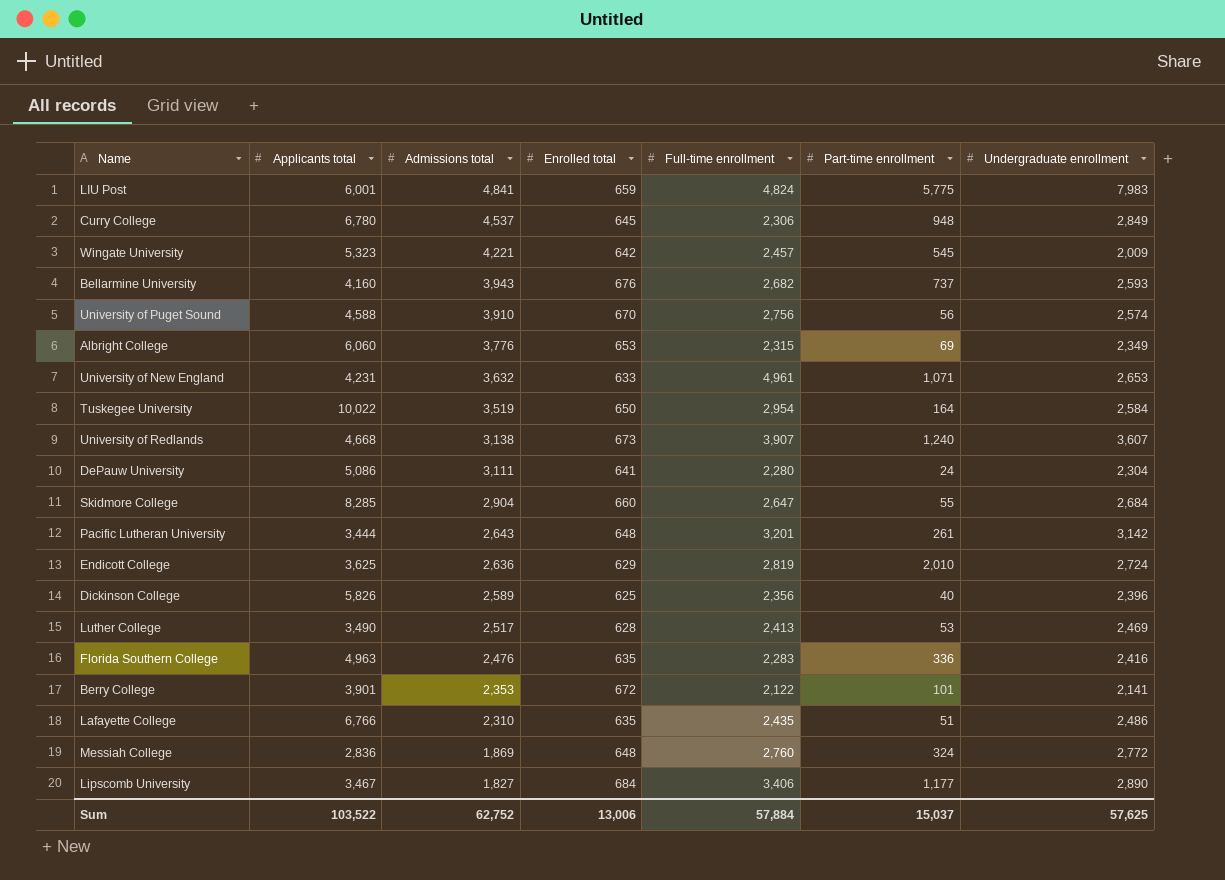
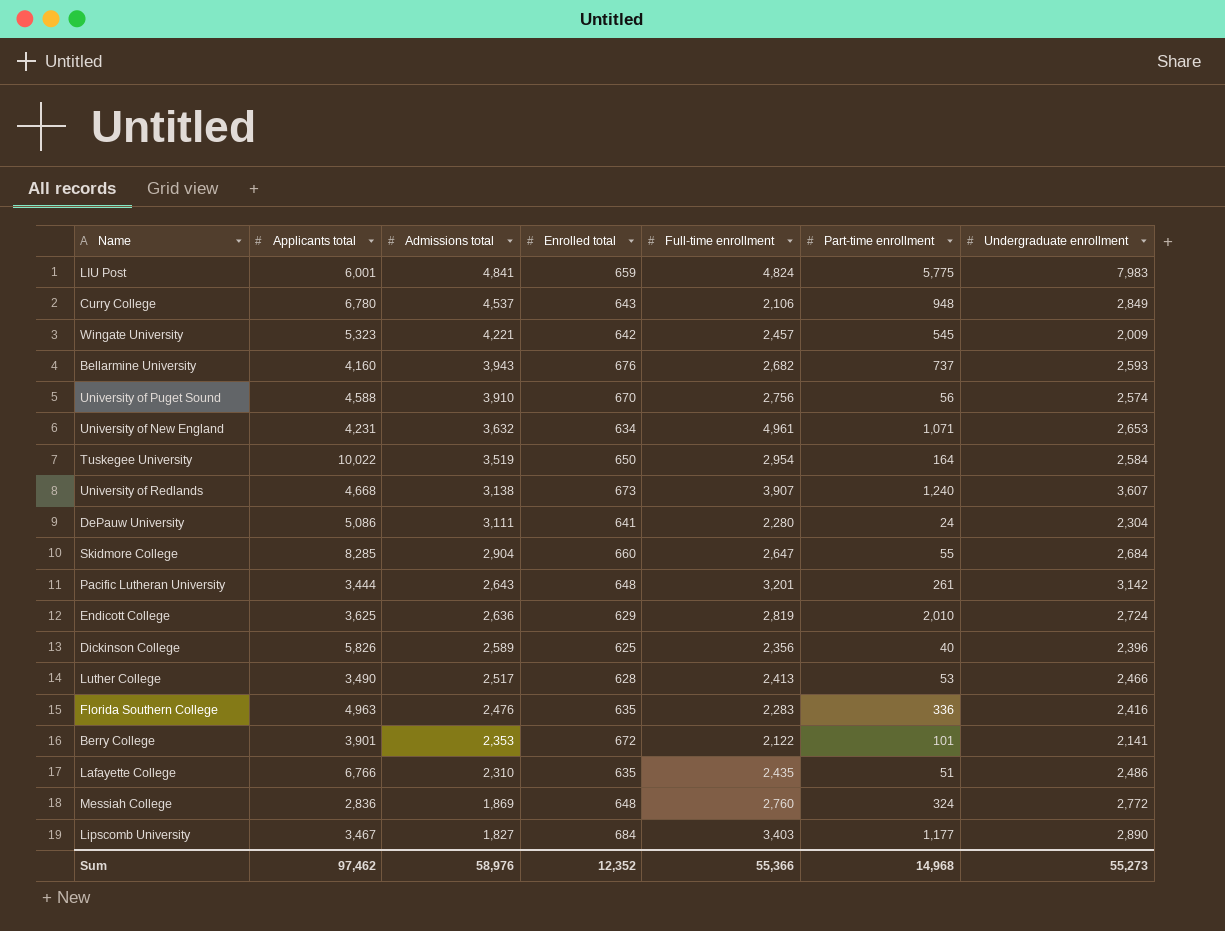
row Albright College: 6,060 | 3,776 | 653 | 2,315 | 69 | 2,349 -> none
Curry College | Enrolled total: 645 -> 643
Curry College | Full-time enrollment: 2,306 -> 2,106
University of New England | Enrolled total: 633 -> 634
Luther College | Undergraduate enrollment: 2,469 -> 2,466
Lipscomb University | Full-time enrollment: 3,406 -> 3,403
Sum | Applicants total: 103,522 -> 97,462
Sum | Admissions total: 62,752 -> 58,976
Sum | Enrolled total: 13,006 -> 12,352
Sum | Full-time enrollment: 57,884 -> 55,366
Sum | Part-time enrollment: 15,037 -> 14,968
Sum | Undergraduate enrollment: 57,625 -> 55,273

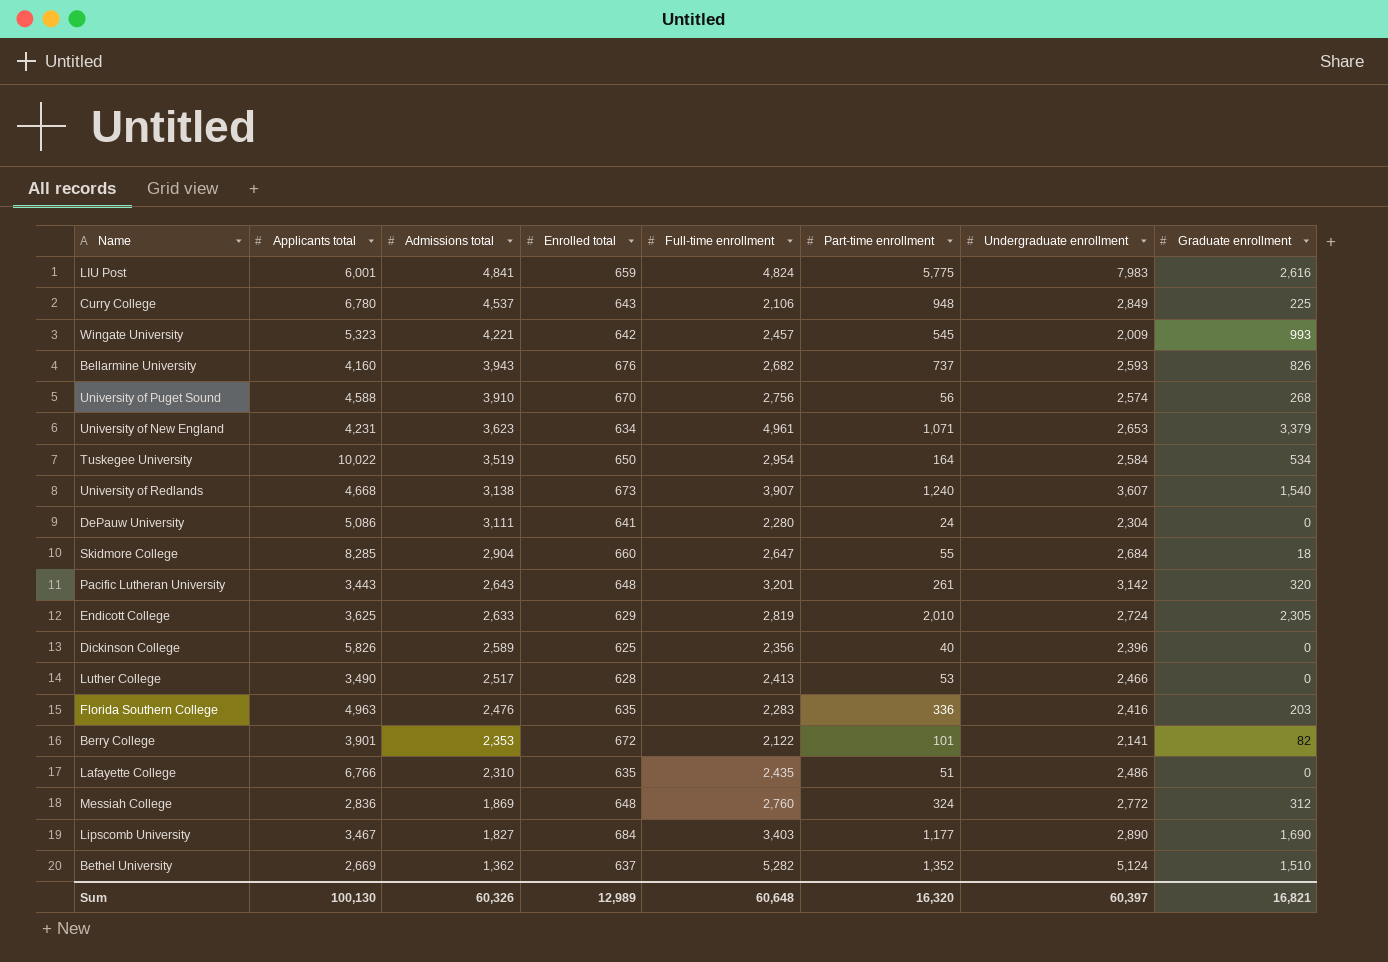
column Graduate enrollment | position: none -> 8
University of New England | Admissions total: 3,632 -> 3,623
Pacific Lutheran University | Applicants total: 3,444 -> 3,443
Endicott College | Admissions total: 2,636 -> 2,633
row Bethel University: none -> 2,669 | 1,362 | 637 | 5,282 | 1,352 | 5,124 | 1,510
Sum | Applicants total: 97,462 -> 100,130
Sum | Admissions total: 58,976 -> 60,326
Sum | Enrolled total: 12,352 -> 12,989
Sum | Full-time enrollment: 55,366 -> 60,648
Sum | Part-time enrollment: 14,968 -> 16,320
Sum | Undergraduate enrollment: 55,273 -> 60,397

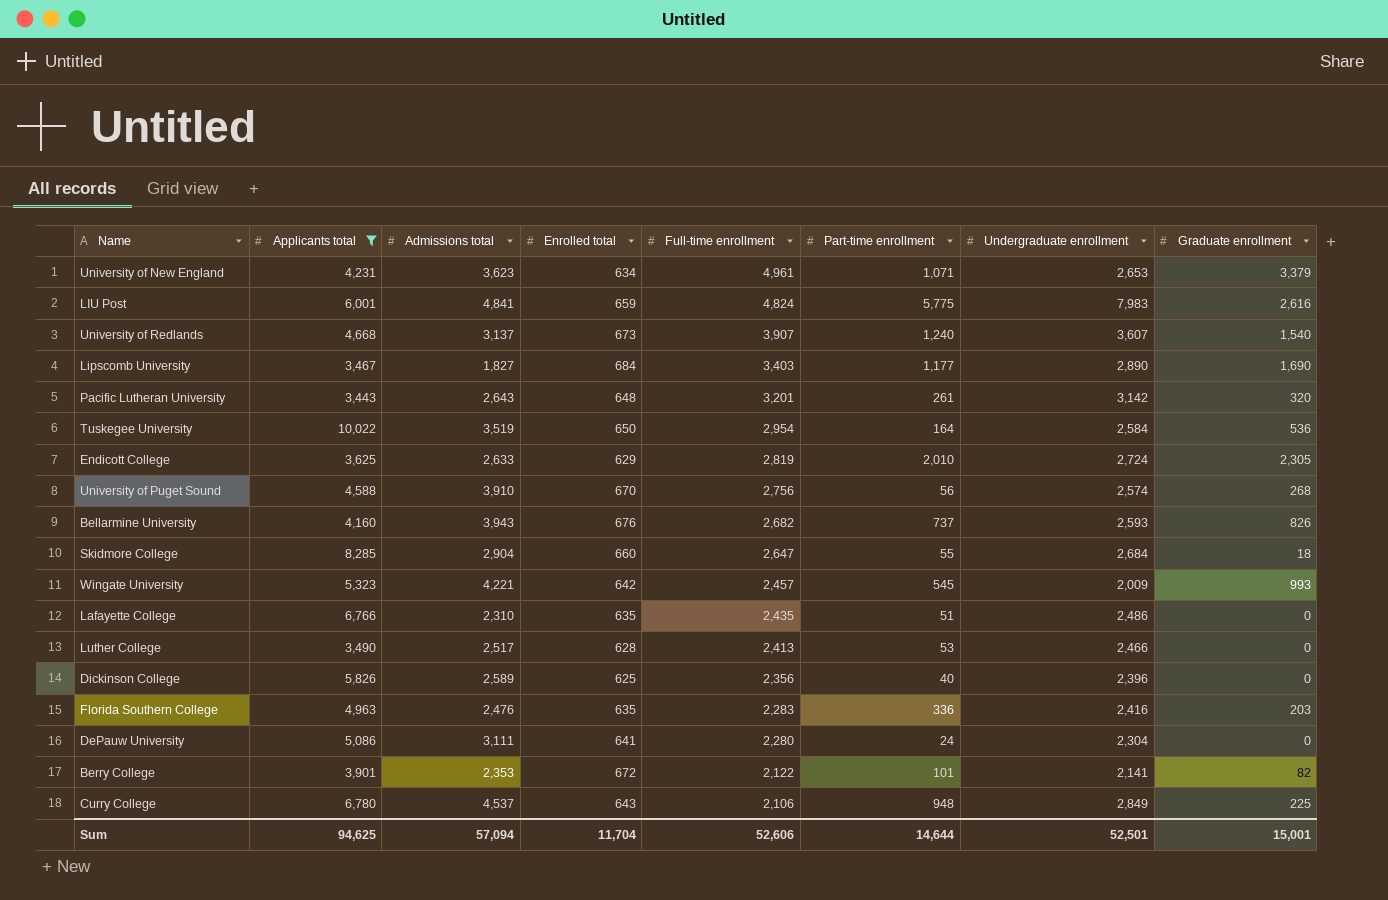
filter: none -> Applicants total >= 3,443
row order: Admissions total descending -> Full-time enrollment descending
University of Redlands | Admissions total: 3,138 -> 3,137
Tuskegee University | Graduate enrollment: 534 -> 536
Sum | Applicants total: 100,130 -> 94,625
Sum | Admissions total: 60,326 -> 57,094
Sum | Enrolled total: 12,989 -> 11,704
Sum | Full-time enrollment: 60,648 -> 52,606
Sum | Part-time enrollment: 16,320 -> 14,644
Sum | Undergraduate enrollment: 60,397 -> 52,501
Sum | Graduate enrollment: 16,821 -> 15,001

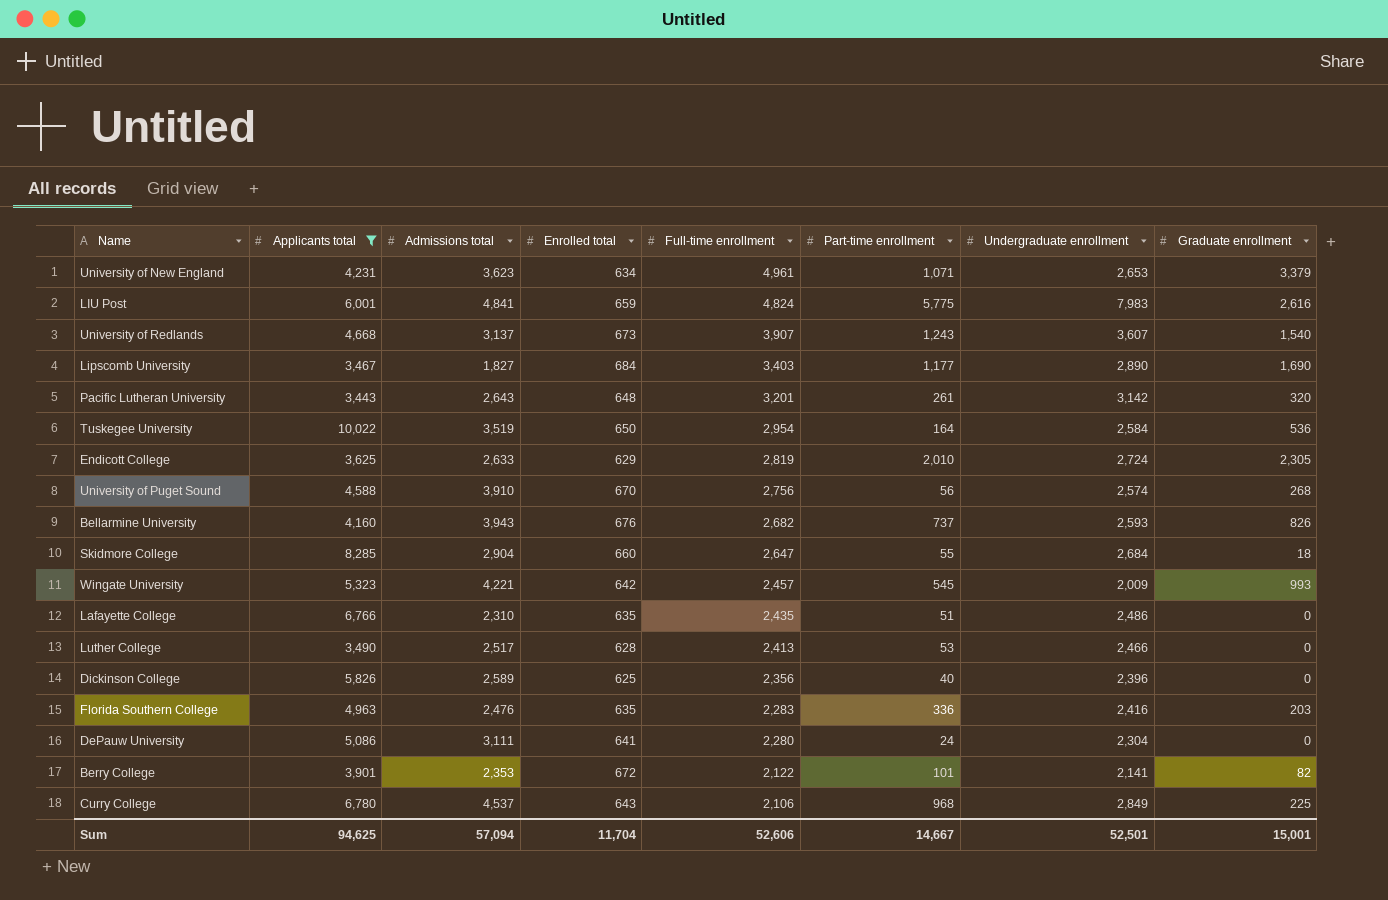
University of Redlands | Part-time enrollment: 1,240 -> 1,243
Curry College | Part-time enrollment: 948 -> 968
Sum | Part-time enrollment: 14,644 -> 14,667

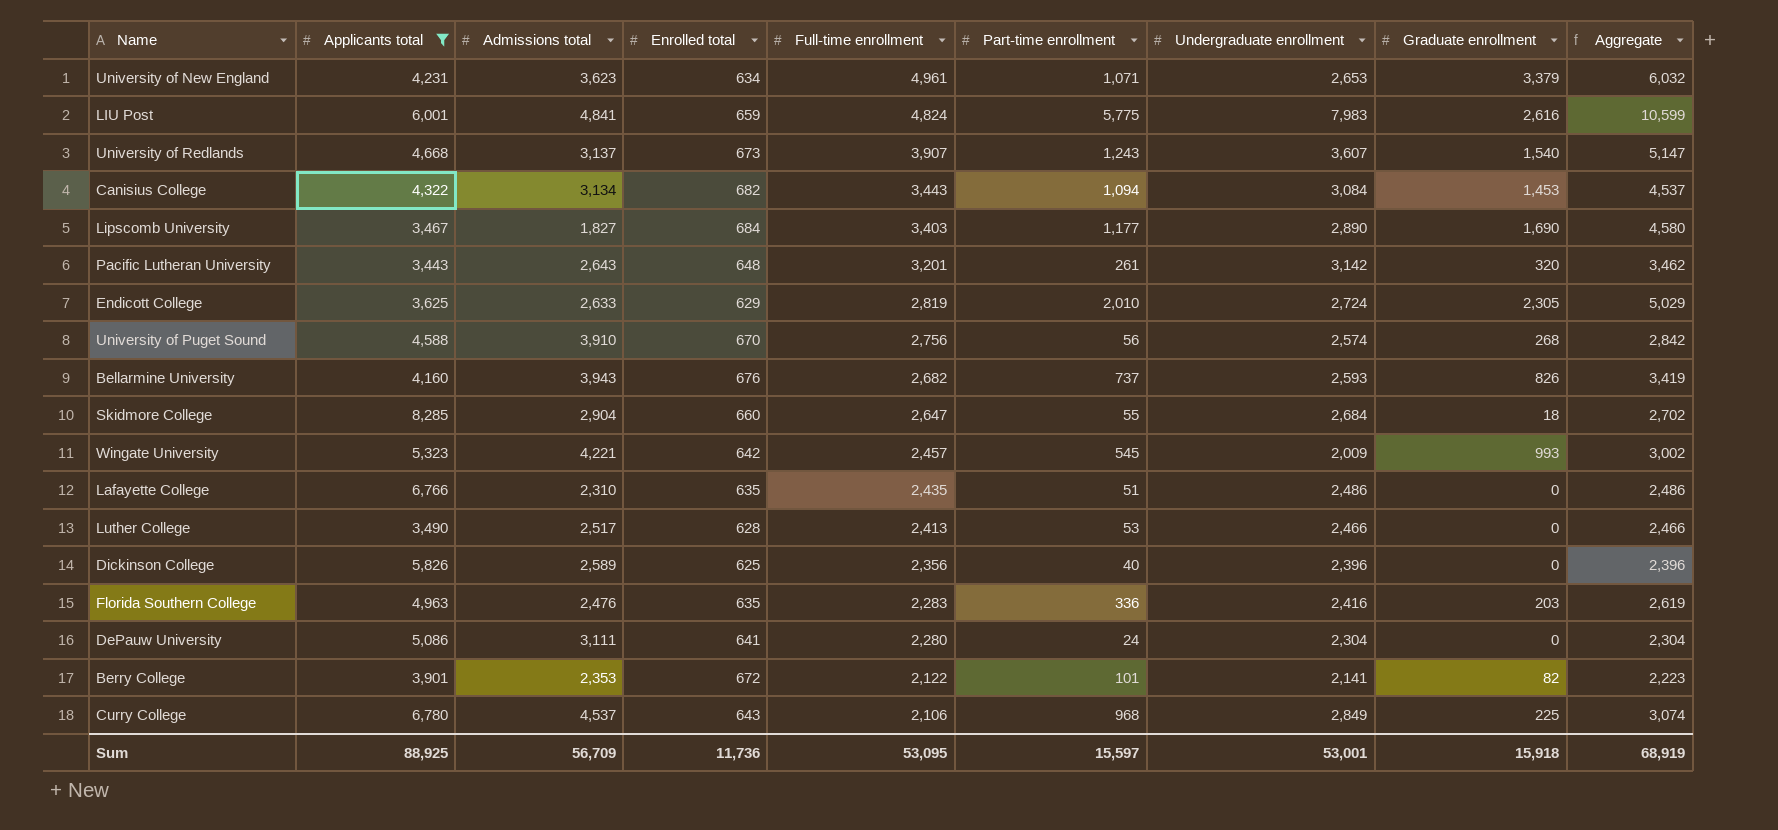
column Aggregate | formula: none -> [Undergraduate enrollment] + [Graduate enrollment]
row Tuskegee University: 10,022 | 3,519 | 650 | 2,954 | 164 | 2,584 | 536 -> none
row Canisius College: none -> 4,322 | 3,134 | 682 | 3,443 | 1,094 | 3,084 | 1,453 | 4,537
Sum | Applicants total: 94,625 -> 88,925
Sum | Admissions total: 57,094 -> 56,709
Sum | Enrolled total: 11,704 -> 11,736
Sum | Full-time enrollment: 52,606 -> 53,095
Sum | Part-time enrollment: 14,667 -> 15,597
Sum | Undergraduate enrollment: 52,501 -> 53,001
Sum | Graduate enrollment: 15,001 -> 15,918

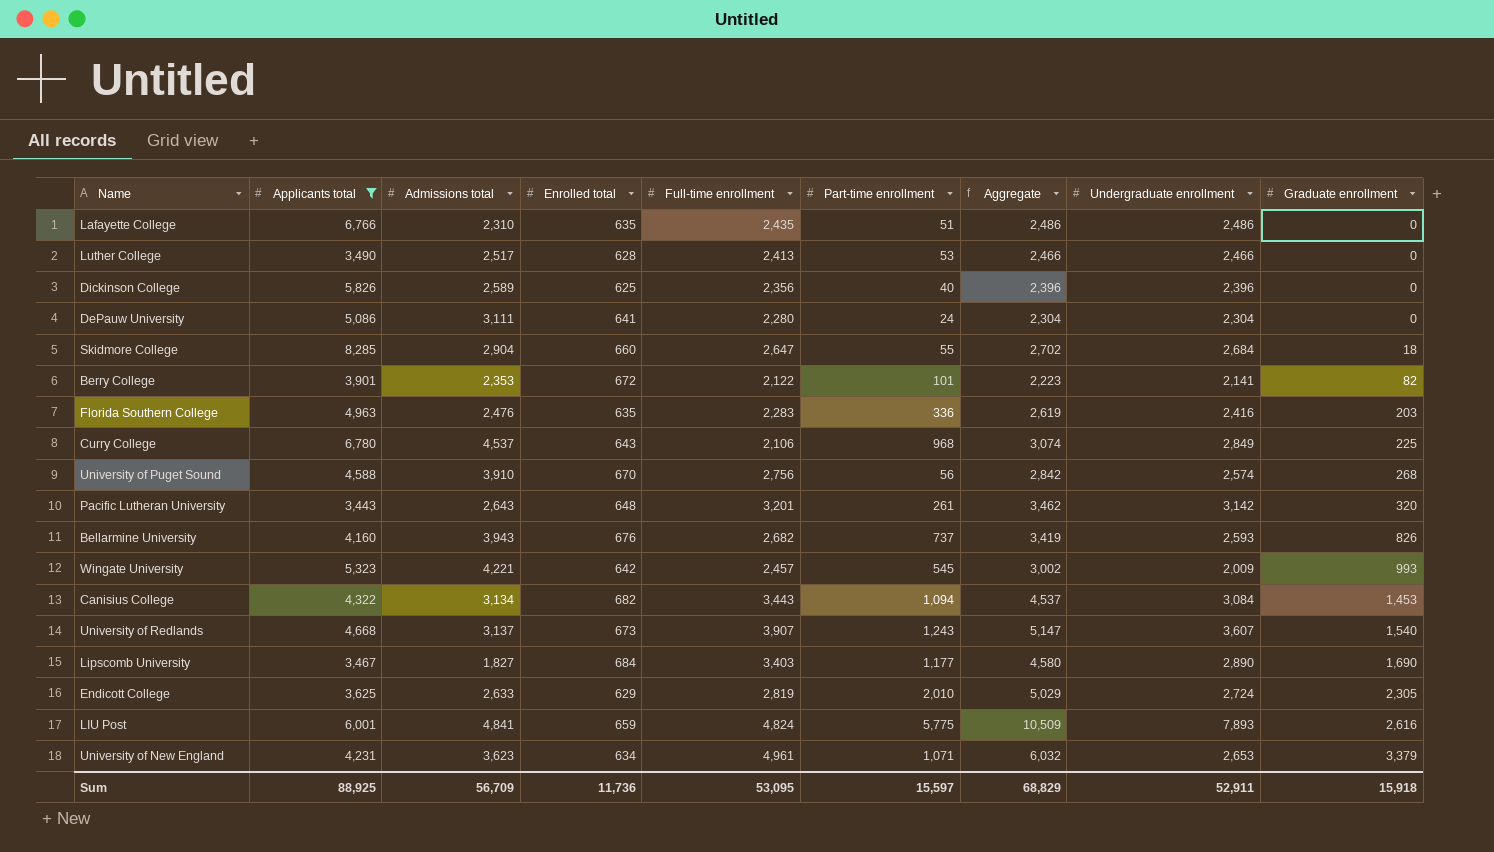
row order: Full-time enrollment descending -> Graduate enrollment ascending
column Aggregate | position: 9 -> 7
LIU Post | Aggregate: 10,599 -> 10,509
LIU Post | Undergraduate enrollment: 7,983 -> 7,893
Sum | Aggregate: 68,919 -> 68,829
Sum | Undergraduate enrollment: 53,001 -> 52,911

